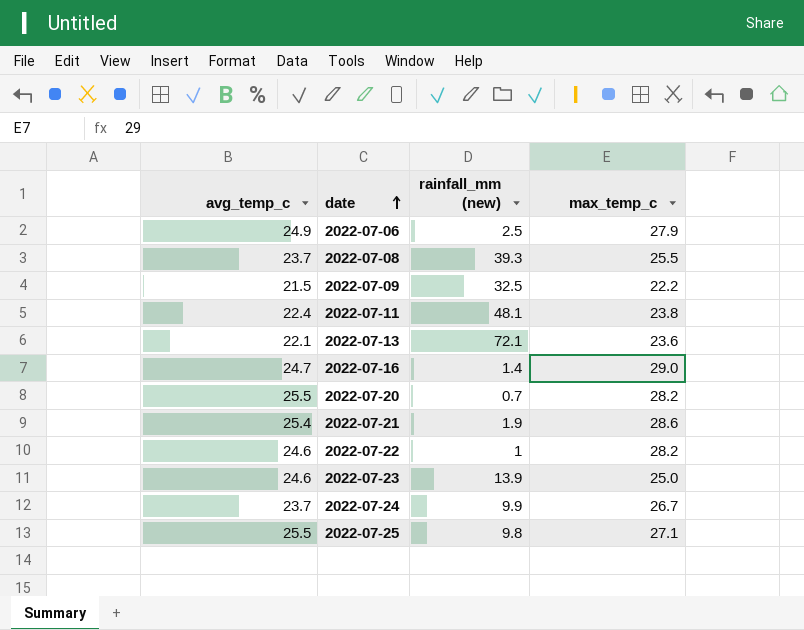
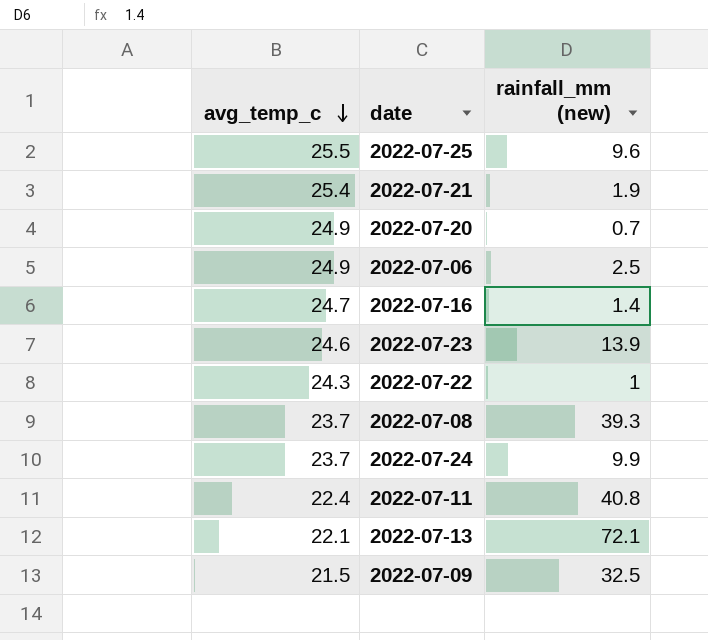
row order: date ascending -> avg_temp_c descending
column max_temp_c | position: 4 -> none
2022-07-25 | rainfall_mm (new): 9.8 -> 9.6
2022-07-20 | avg_temp_c: 25.5 -> 24.9
2022-07-22 | avg_temp_c: 24.6 -> 24.3
2022-07-11 | rainfall_mm (new): 48.1 -> 40.8

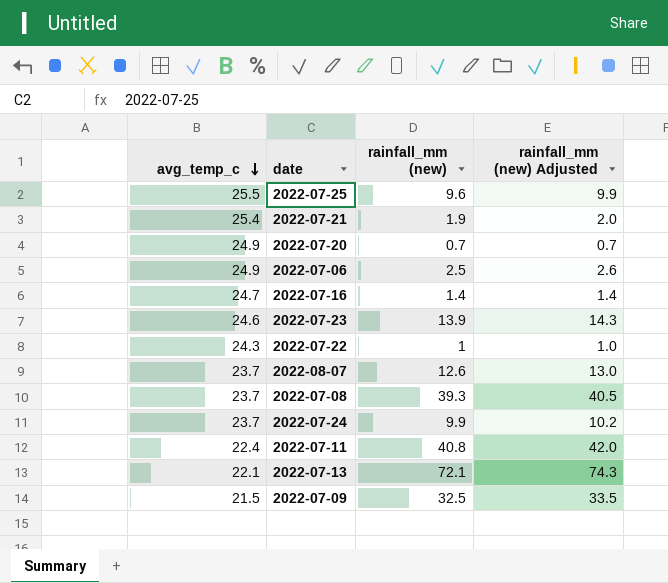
column rainfall_mm (new) Adjusted | formula: none -> [rainfall_mm (new)] * 1.03
row 2022-08-07: none -> 23.7 | 12.6 | 13.0

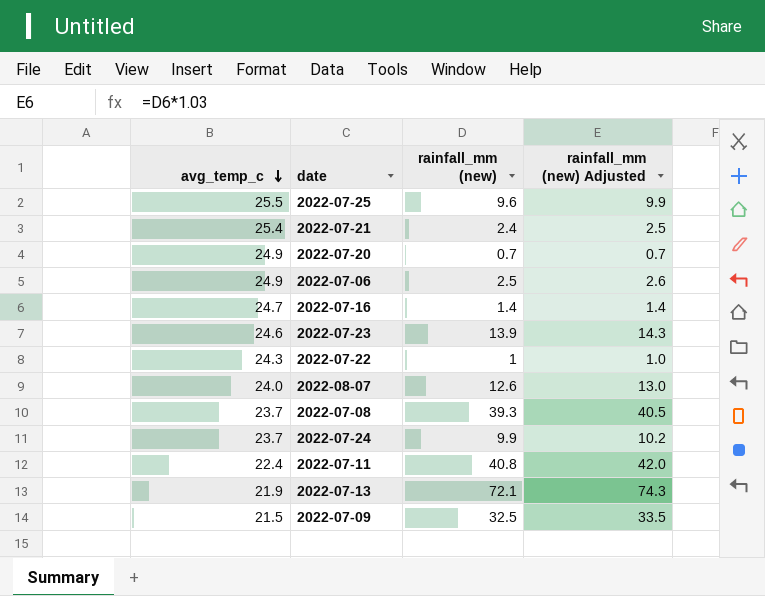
2022-07-21 | rainfall_mm (new): 1.9 -> 2.4
2022-07-21 | rainfall_mm (new) Adjusted: 2.0 -> 2.5
2022-08-07 | avg_temp_c: 23.7 -> 24.0
2022-07-13 | avg_temp_c: 22.1 -> 21.9

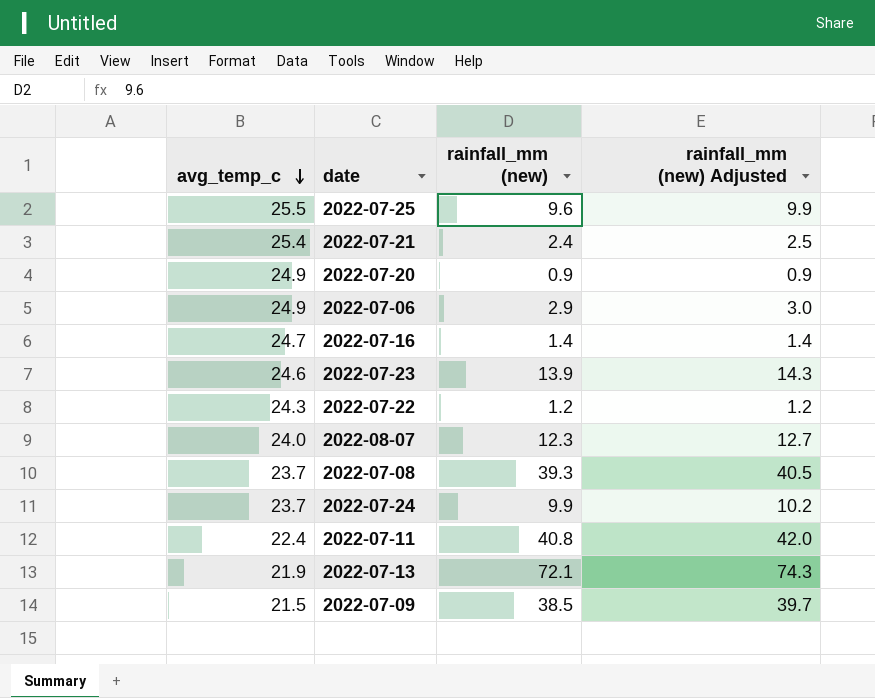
2022-07-20 | rainfall_mm (new): 0.7 -> 0.9
2022-07-20 | rainfall_mm (new) Adjusted: 0.7 -> 0.9
2022-07-06 | rainfall_mm (new): 2.5 -> 2.9
2022-07-06 | rainfall_mm (new) Adjusted: 2.6 -> 3.0
2022-07-22 | rainfall_mm (new): 1 -> 1.2
2022-07-22 | rainfall_mm (new) Adjusted: 1.0 -> 1.2
2022-08-07 | rainfall_mm (new): 12.6 -> 12.3
2022-08-07 | rainfall_mm (new) Adjusted: 13.0 -> 12.7
2022-07-09 | rainfall_mm (new): 32.5 -> 38.5
2022-07-09 | rainfall_mm (new) Adjusted: 33.5 -> 39.7

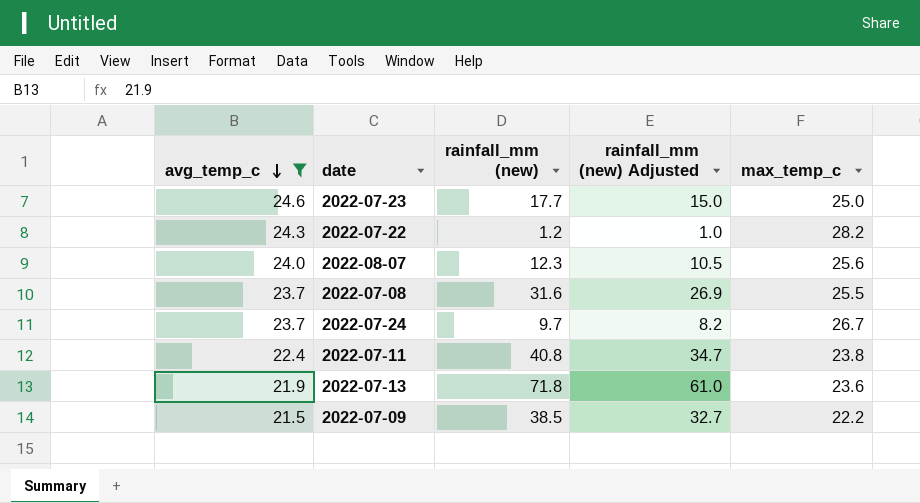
filter: none -> avg_temp_c <= 24.6
column rainfall_mm (new) Adjusted | formula: [rainfall_mm (new)] * 1.03 -> [rainfall_mm (new)] * 0.85
column max_temp_c | position: none -> 5
2022-07-23 | rainfall_mm (new): 13.9 -> 17.7
2022-07-08 | rainfall_mm (new): 39.3 -> 31.6
2022-07-24 | rainfall_mm (new): 9.9 -> 9.7
2022-07-13 | rainfall_mm (new): 72.1 -> 71.8

